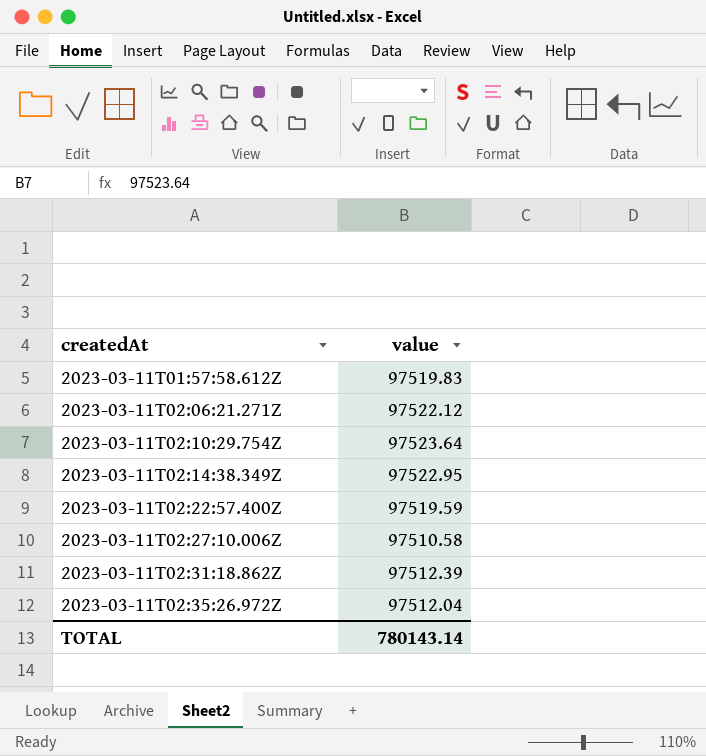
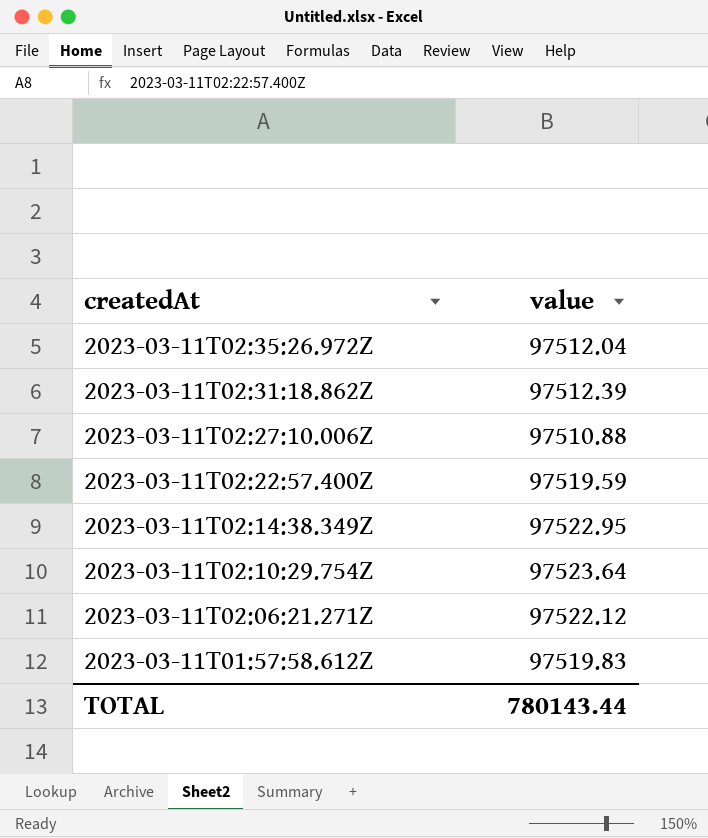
row order: createdAt ascending -> createdAt descending
2023-03-11T02:27:10.006Z | value: 97510.58 -> 97510.88
TOTAL | value: 780143.14 -> 780143.44

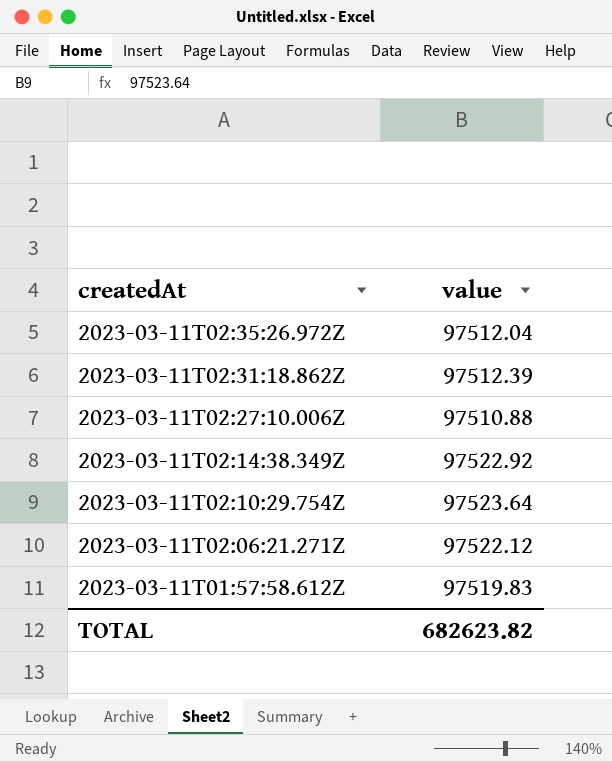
row 2023-03-11T02:22:57.400Z: 97519.59 -> none
2023-03-11T02:14:38.349Z | value: 97522.95 -> 97522.92
TOTAL | value: 780143.44 -> 682623.82

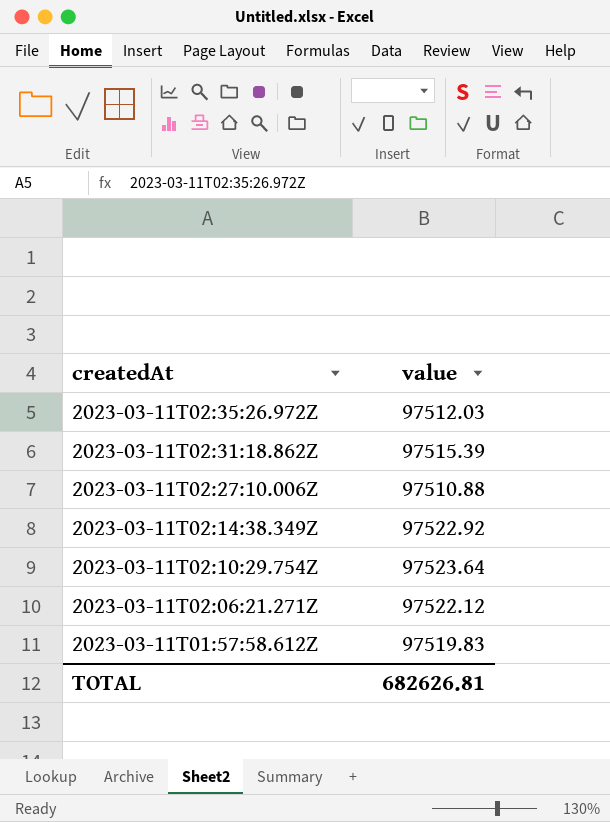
2023-03-11T02:35:26.972Z | value: 97512.04 -> 97512.03
2023-03-11T02:31:18.862Z | value: 97512.39 -> 97515.39
TOTAL | value: 682623.82 -> 682626.81

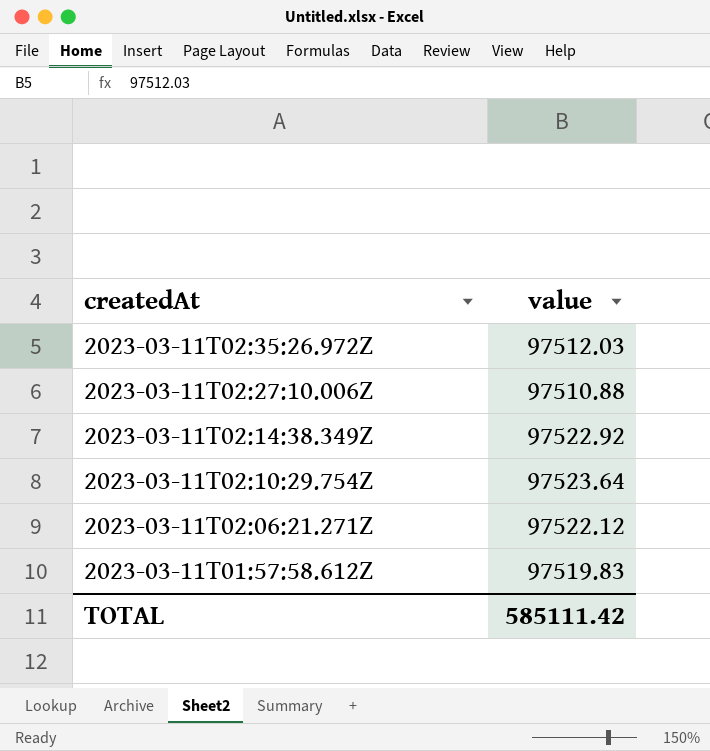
row 2023-03-11T02:31:18.862Z: 97515.39 -> none
TOTAL | value: 682626.81 -> 585111.42

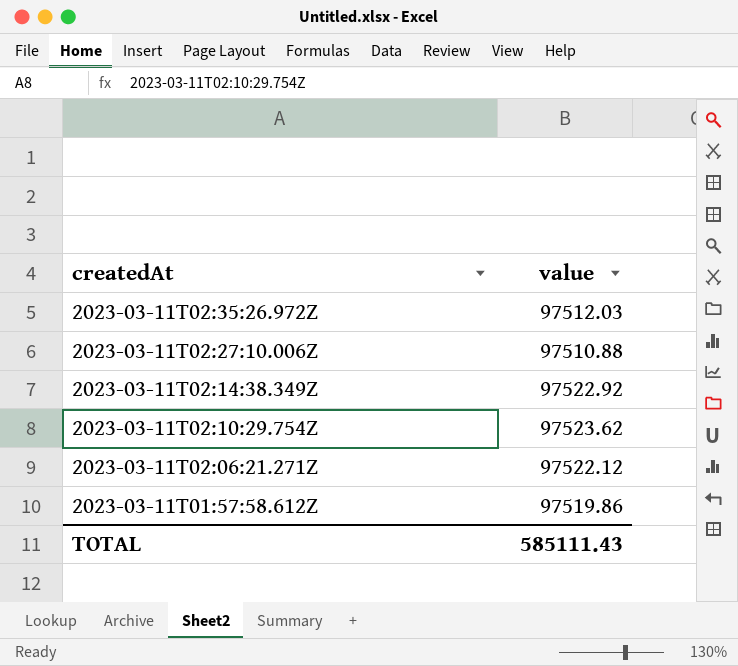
2023-03-11T02:10:29.754Z | value: 97523.64 -> 97523.62
2023-03-11T01:57:58.612Z | value: 97519.83 -> 97519.86
TOTAL | value: 585111.42 -> 585111.43

